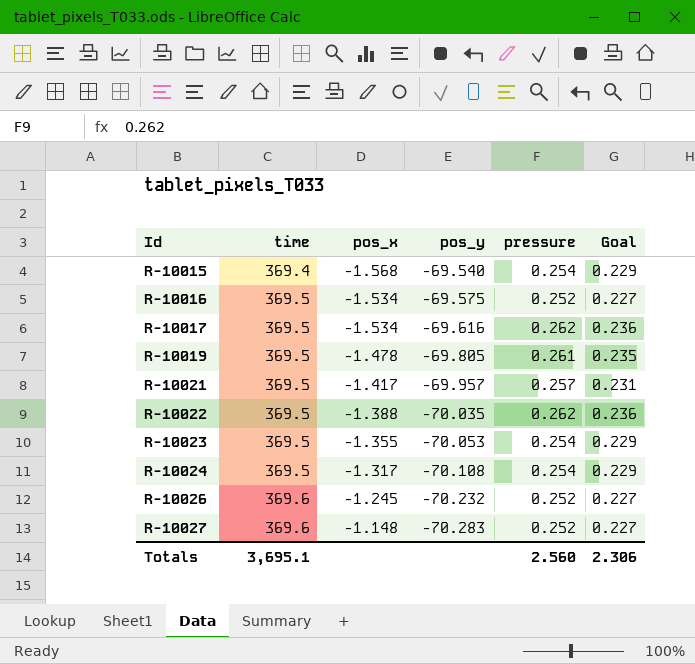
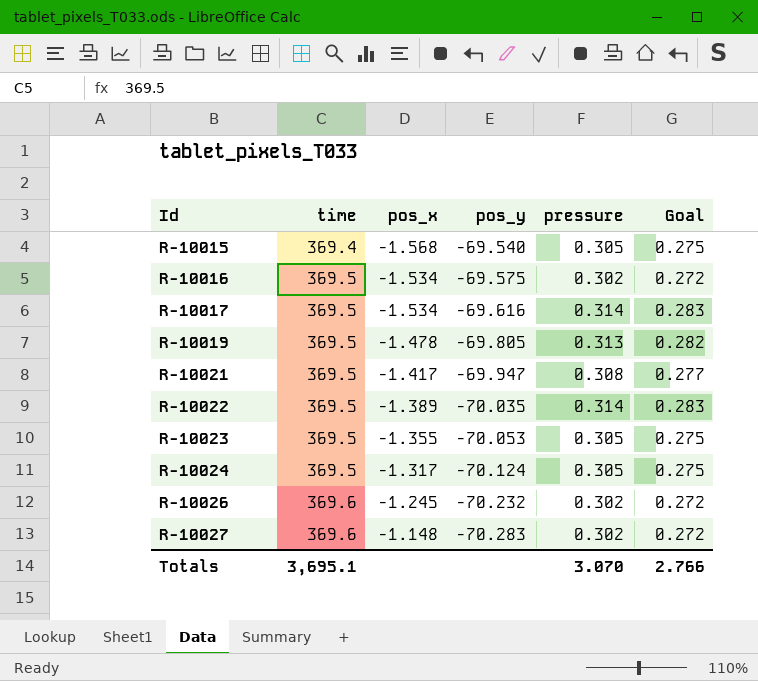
R-10015 | pressure: 0.254 -> 0.305
R-10015 | Goal: 0.229 -> 0.275
R-10016 | pressure: 0.252 -> 0.302
R-10016 | Goal: 0.227 -> 0.272
R-10017 | pressure: 0.262 -> 0.314
R-10017 | Goal: 0.236 -> 0.283
R-10019 | pressure: 0.261 -> 0.313
R-10019 | Goal: 0.235 -> 0.282
R-10021 | pos_y: -69.957 -> -69.947
R-10021 | pressure: 0.257 -> 0.308
R-10021 | Goal: 0.231 -> 0.277
R-10022 | pos_x: -1.388 -> -1.389
R-10022 | pressure: 0.262 -> 0.314
R-10022 | Goal: 0.236 -> 0.283
R-10023 | pressure: 0.254 -> 0.305
R-10023 | Goal: 0.229 -> 0.275
R-10024 | pos_y: -70.108 -> -70.124
R-10024 | pressure: 0.254 -> 0.305
R-10024 | Goal: 0.229 -> 0.275
R-10026 | pressure: 0.252 -> 0.302
R-10026 | Goal: 0.227 -> 0.272
R-10027 | pressure: 0.252 -> 0.302
R-10027 | Goal: 0.227 -> 0.272
Totals | pressure: 2.560 -> 3.070
Totals | Goal: 2.306 -> 2.766

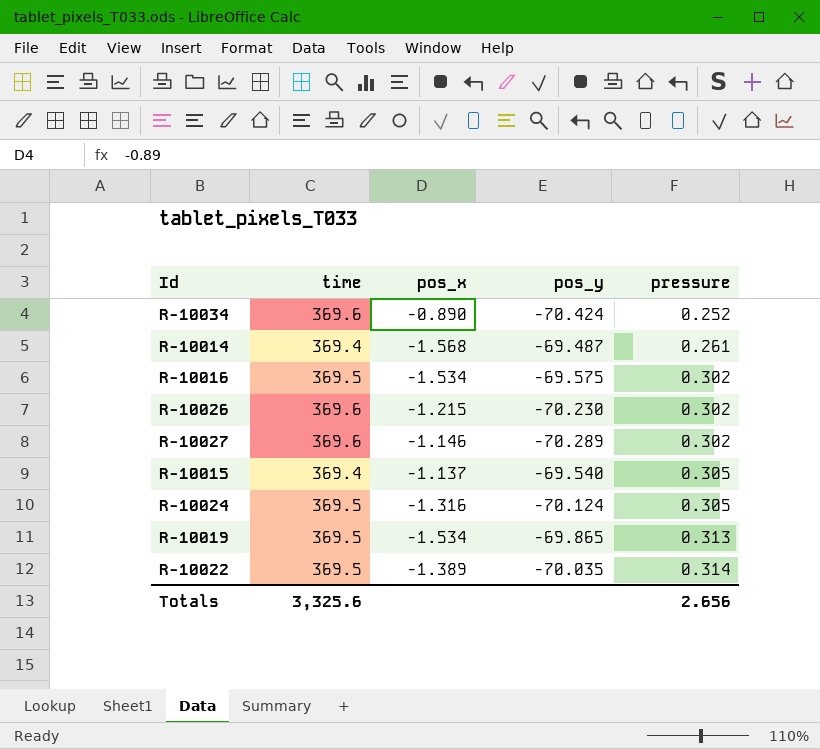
row order: Id ascending -> pressure ascending
column Goal | formula: [pressure] * 0.9 -> none
row R-10017: 369.5 | -1.534 | -69.616 | 0.314 | 0.283 -> none
row R-10021: 369.5 | -1.417 | -69.947 | 0.308 | 0.277 -> none
row R-10023: 369.5 | -1.355 | -70.053 | 0.305 | 0.275 -> none
row R-10034: none -> 369.6 | -0.890 | -70.424 | 0.252
row R-10014: none -> 369.4 | -1.568 | -69.487 | 0.261
R-10026 | pos_x: -1.245 -> -1.215
R-10026 | pos_y: -70.232 -> -70.230
R-10027 | pos_x: -1.148 -> -1.146
R-10027 | pos_y: -70.283 -> -70.289
R-10015 | pos_x: -1.568 -> -1.137
R-10024 | pos_x: -1.317 -> -1.316
R-10019 | pos_x: -1.478 -> -1.534
R-10019 | pos_y: -69.805 -> -69.865
Totals | time: 3,695.1 -> 3,325.6
Totals | pressure: 3.070 -> 2.656

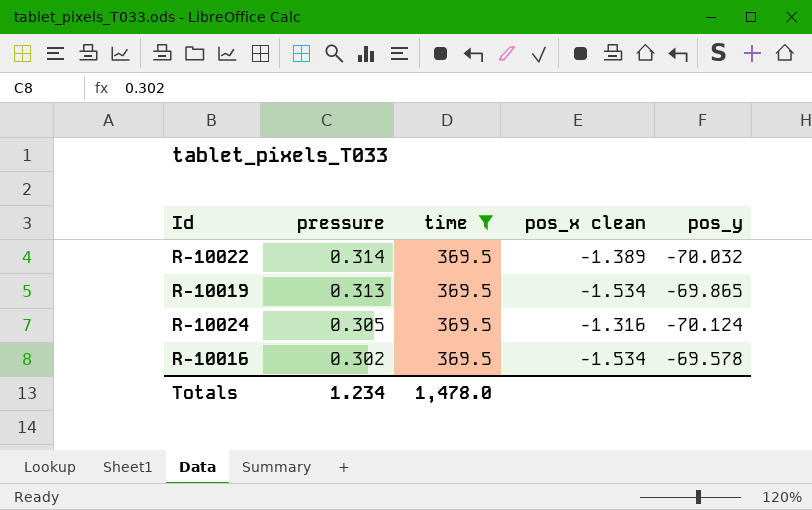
filter: none -> time = 369.5
row order: pressure ascending -> pressure descending
column pressure | position: 5 -> 2
column name: pos_x -> pos_x clean
R-10022 | pos_y: -70.035 -> -70.032
R-10016 | pos_y: -69.575 -> -69.578
Totals | pressure: 2.656 -> 1.234
Totals | time: 3,325.6 -> 1,478.0

